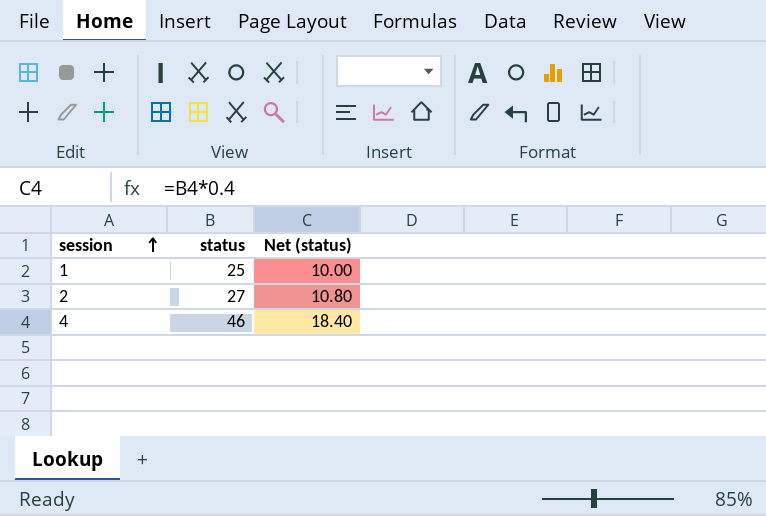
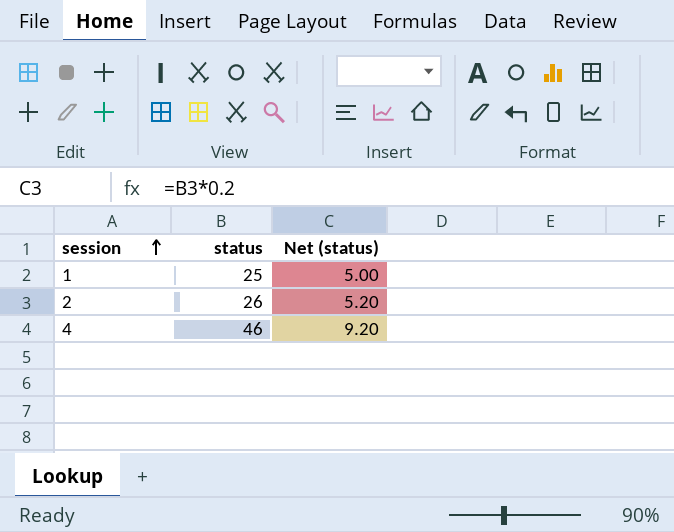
column Net (status) | formula: [status] * 0.4 -> [status] * 0.2
2 | status: 27 -> 26

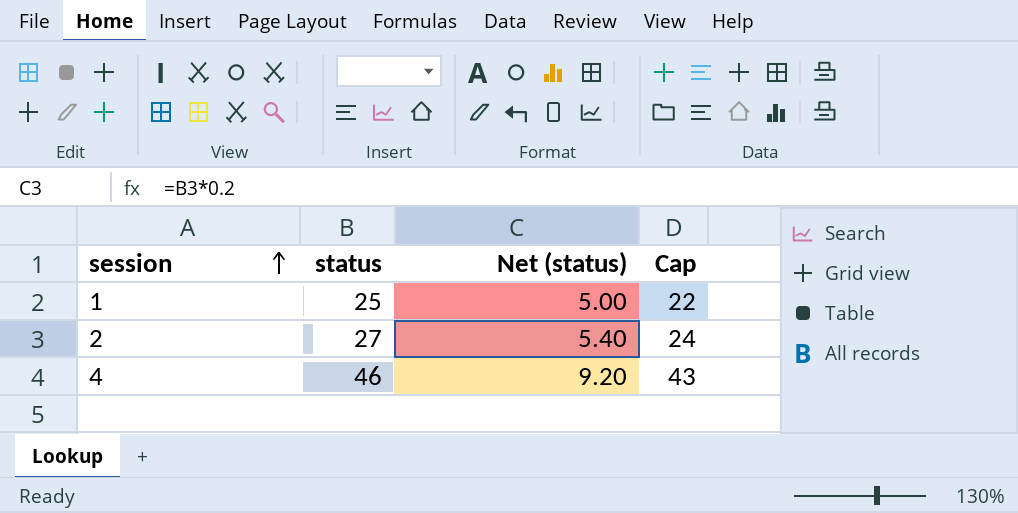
column Cap | formula: none -> [status] - 3
2 | status: 26 -> 27
2 | Net (status): 5.20 -> 5.40

